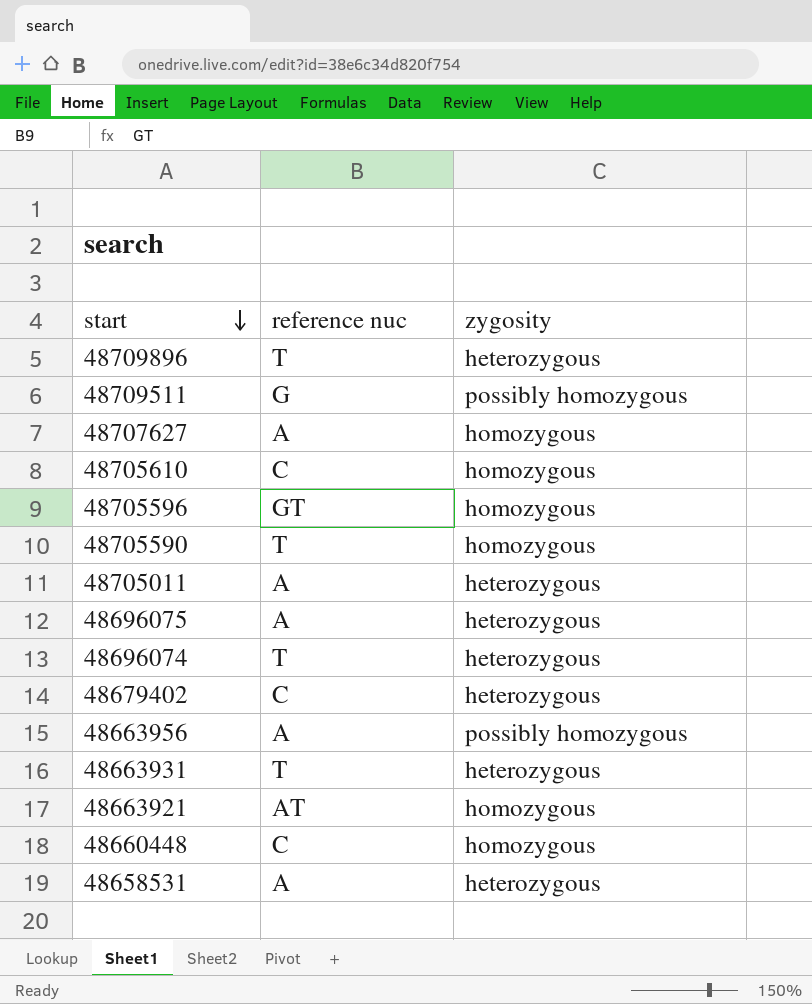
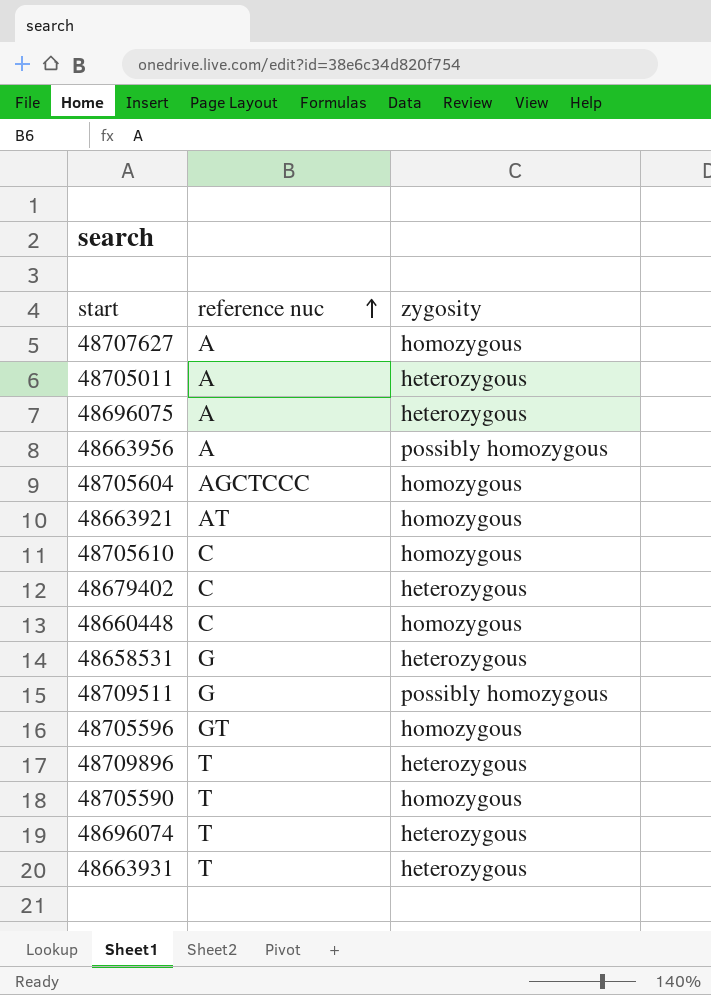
row order: start descending -> reference nuc ascending
row 48705604: none -> AGCTCCC | homozygous
48658531 | reference nuc: A -> G

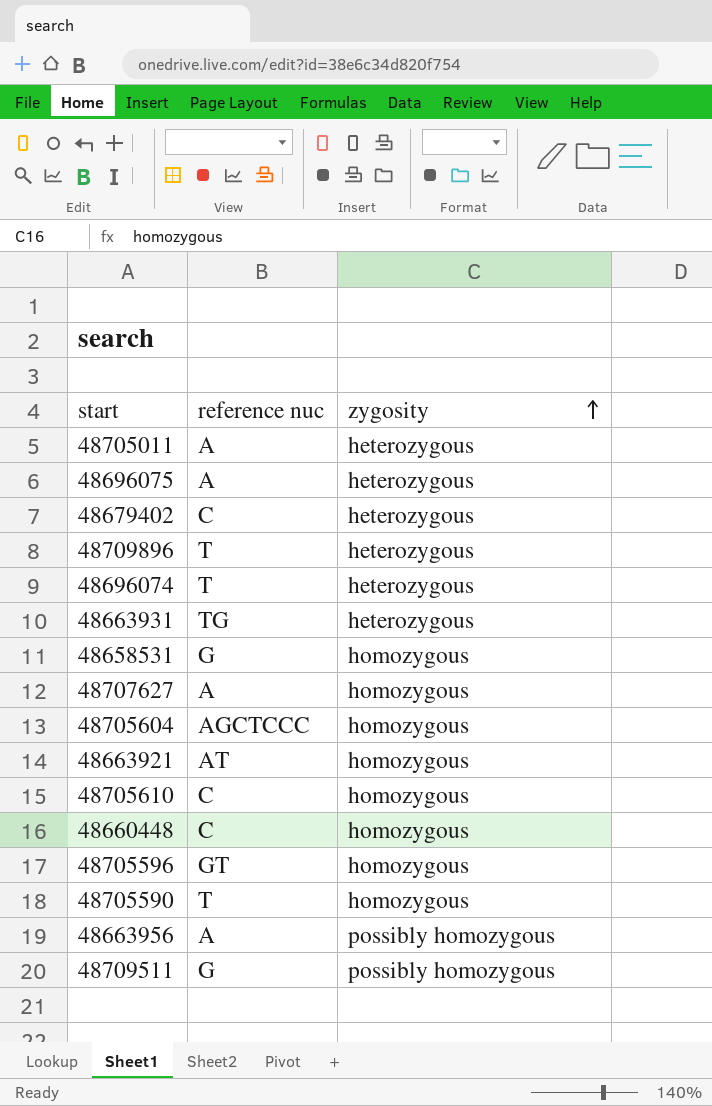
row order: reference nuc ascending -> zygosity ascending
48663931 | reference nuc: T -> TG
48658531 | zygosity: heterozygous -> homozygous

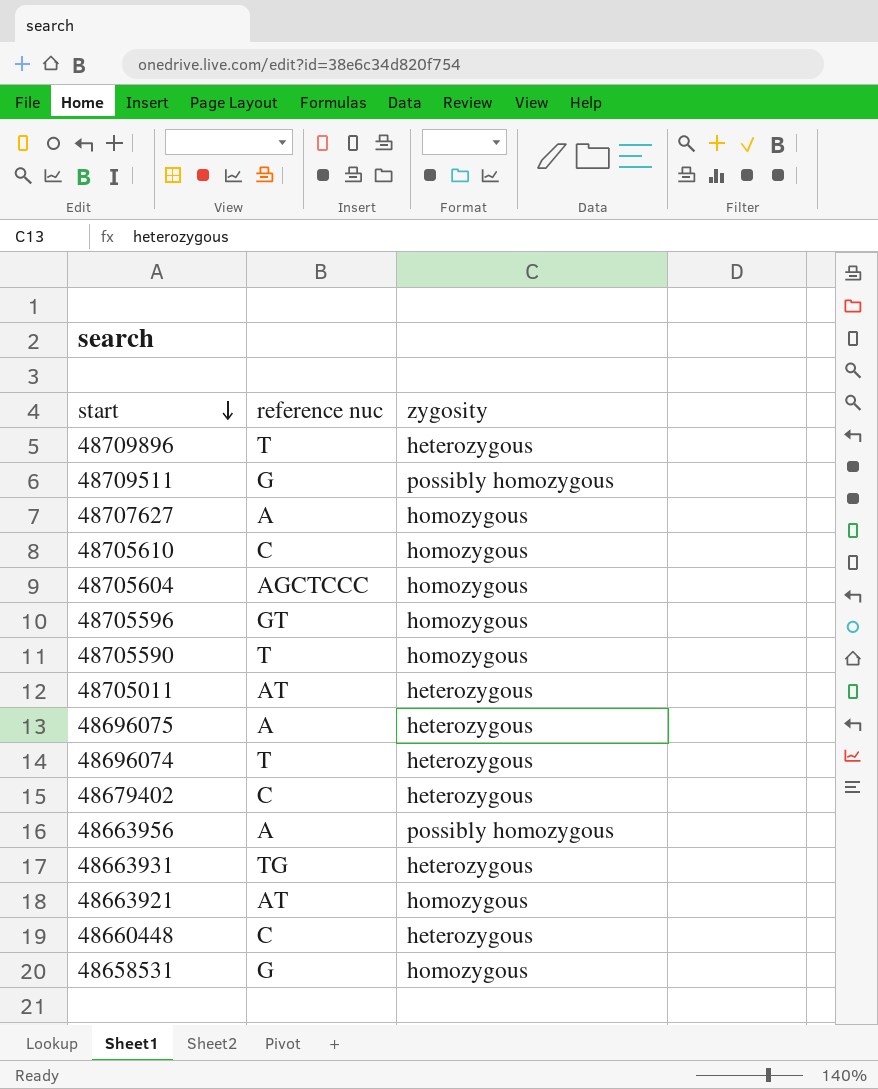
row order: zygosity ascending -> start descending
48705011 | reference nuc: A -> AT
48660448 | zygosity: homozygous -> heterozygous

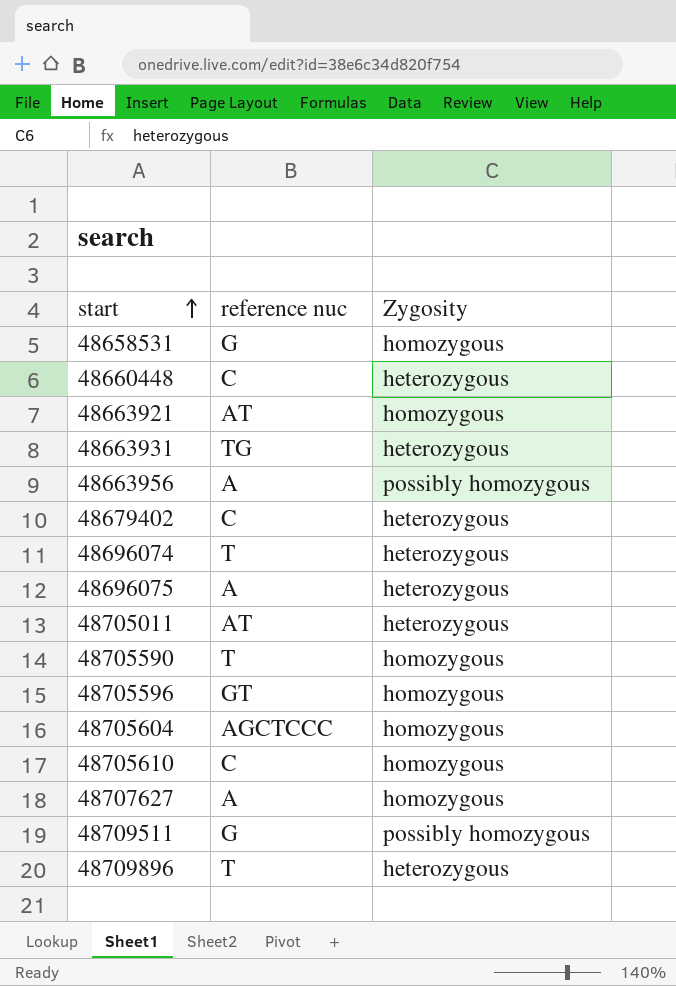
row order: start descending -> start ascending
column name: zygosity -> Zygosity

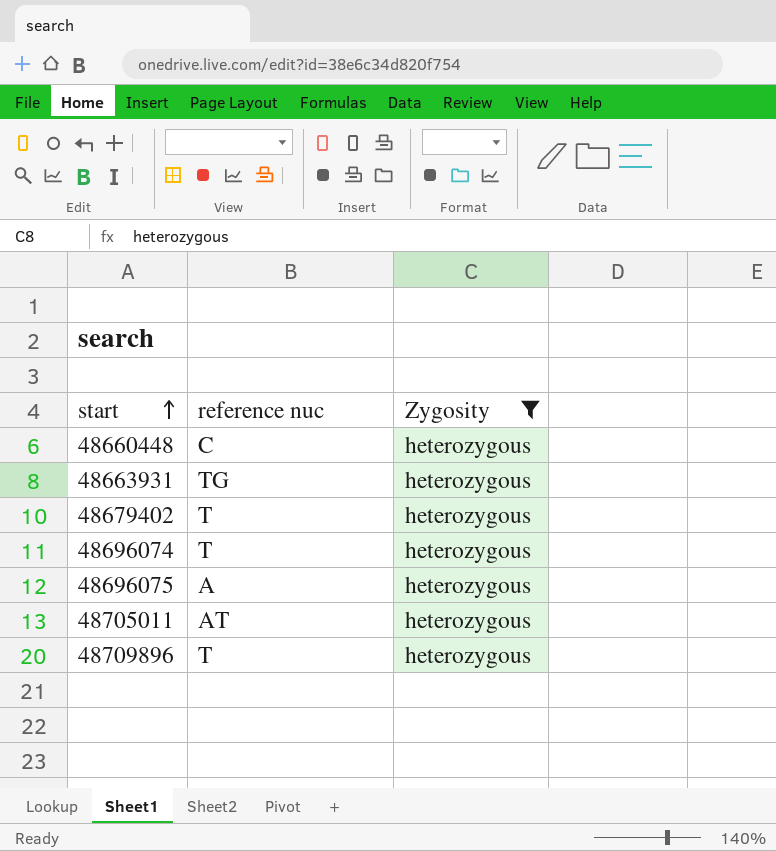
filter: none -> Zygosity = heterozygous
48679402 | reference nuc: C -> T

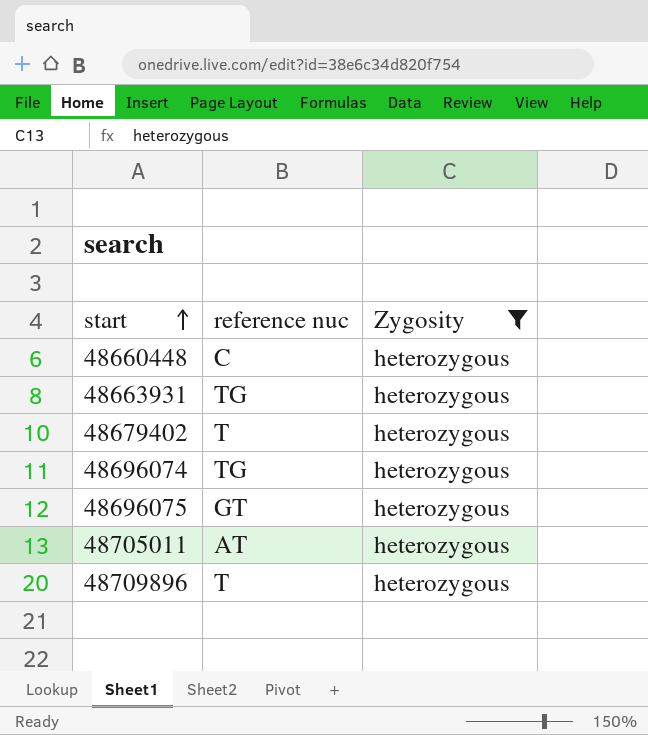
48696074 | reference nuc: T -> TG
48696075 | reference nuc: A -> GT

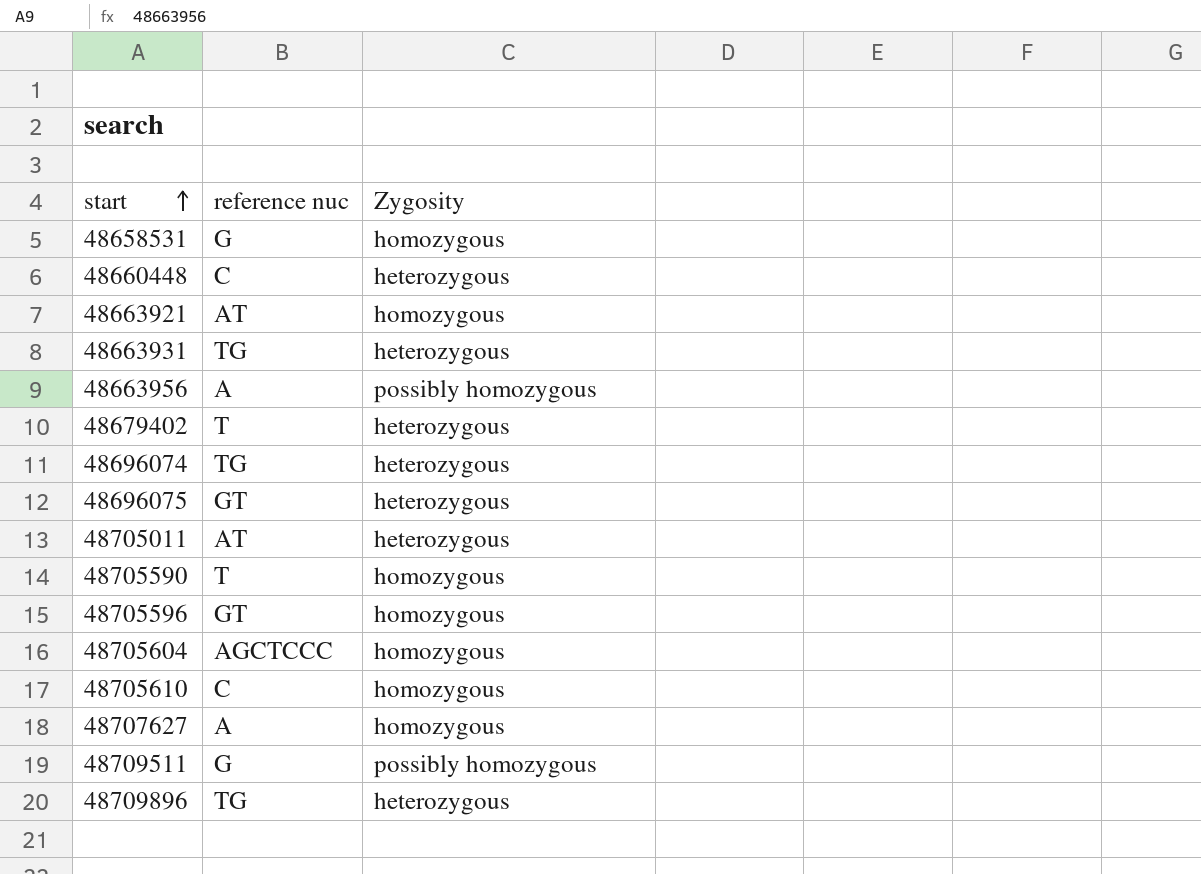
filter: Zygosity = heterozygous -> none
48709896 | reference nuc: T -> TG

